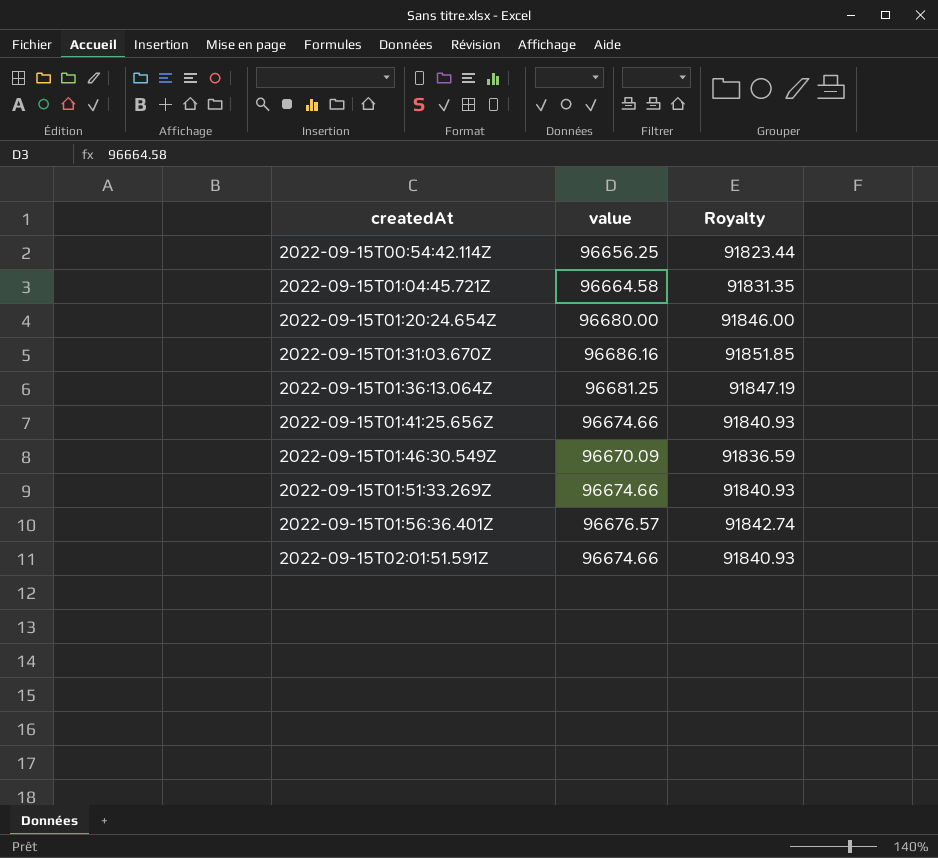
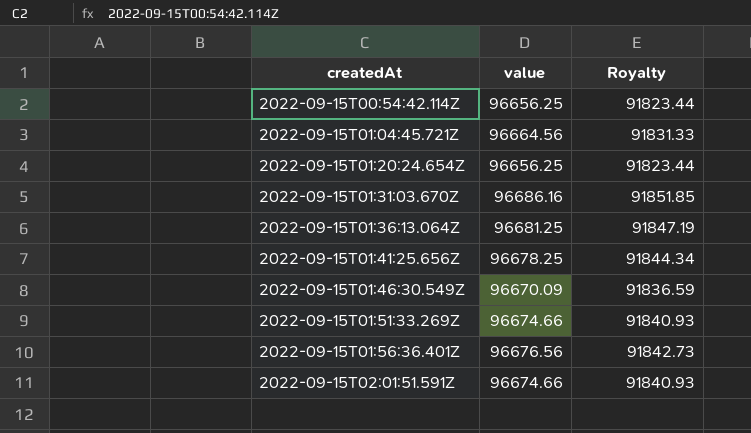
2022-09-15T01:04:45.721Z | value: 96664.58 -> 96664.56
2022-09-15T01:04:45.721Z | Royalty: 91831.35 -> 91831.33
2022-09-15T01:20:24.654Z | value: 96680.00 -> 96656.25
2022-09-15T01:20:24.654Z | Royalty: 91846.00 -> 91823.44
2022-09-15T01:41:25.656Z | value: 96674.66 -> 96678.25
2022-09-15T01:41:25.656Z | Royalty: 91840.93 -> 91844.34
2022-09-15T01:56:36.401Z | value: 96676.57 -> 96676.56
2022-09-15T01:56:36.401Z | Royalty: 91842.74 -> 91842.73

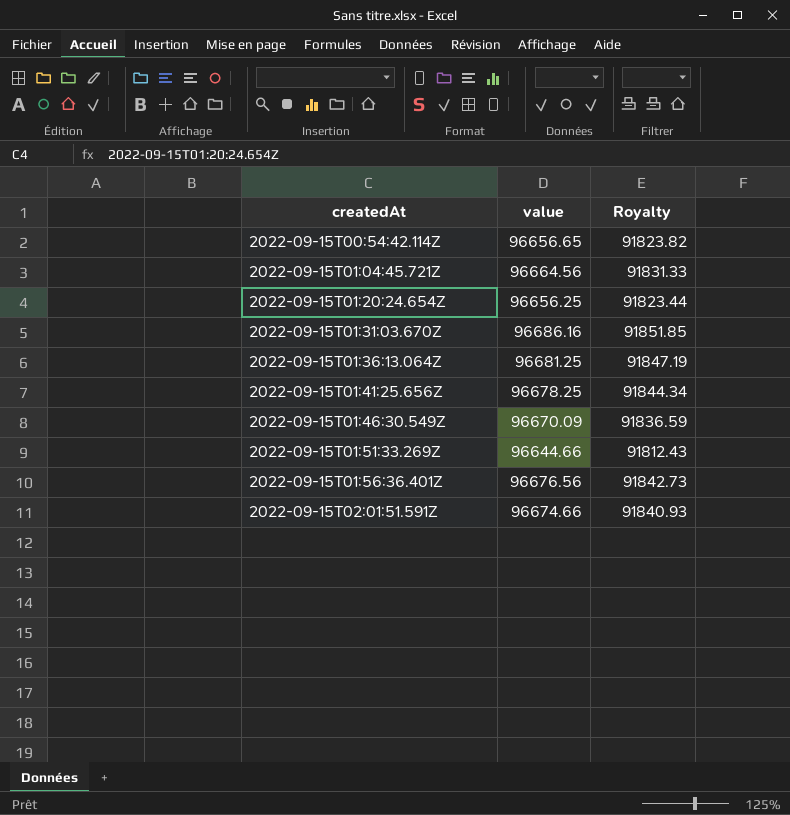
2022-09-15T00:54:42.114Z | value: 96656.25 -> 96656.65
2022-09-15T00:54:42.114Z | Royalty: 91823.44 -> 91823.82
2022-09-15T01:51:33.269Z | value: 96674.66 -> 96644.66
2022-09-15T01:51:33.269Z | Royalty: 91840.93 -> 91812.43

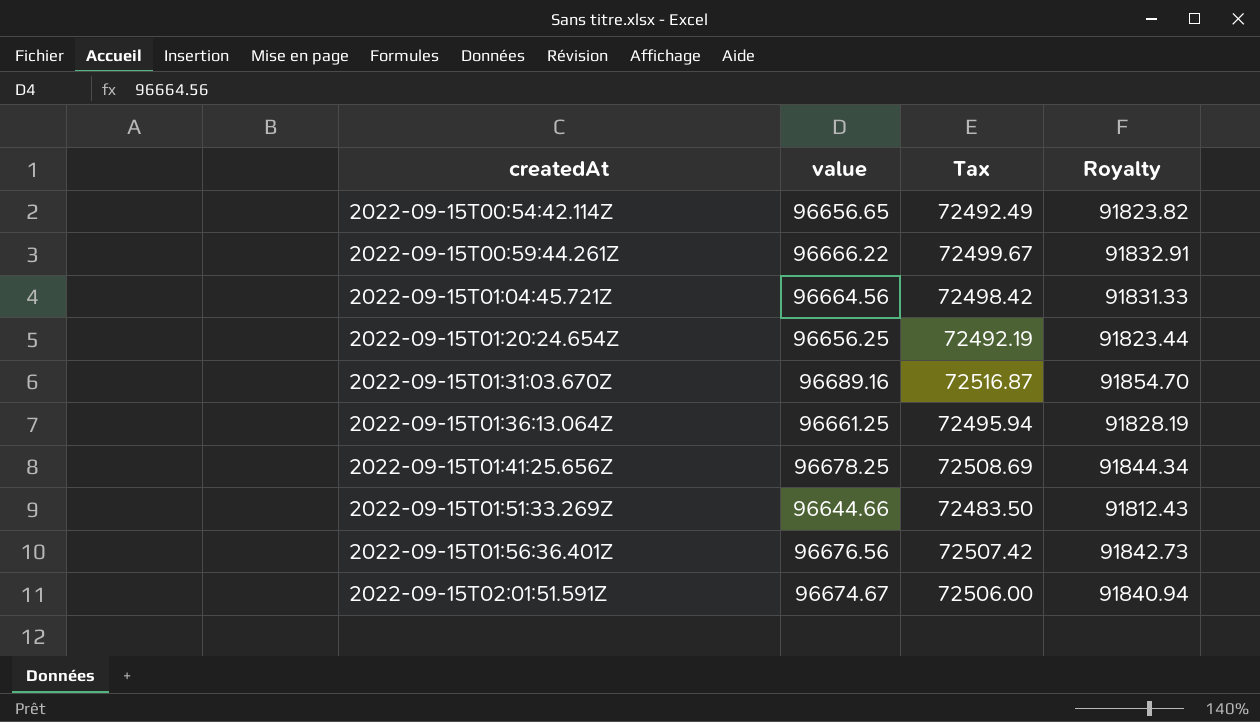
column Tax | formula: none -> [value] * 0.75
row 2022-09-15T01:46:30.549Z: 96670.09 | 91836.59 -> none
row 2022-09-15T00:59:44.261Z: none -> 96666.22 | 72499.67 | 91832.91
2022-09-15T01:31:03.670Z | value: 96686.16 -> 96689.16
2022-09-15T01:31:03.670Z | Royalty: 91851.85 -> 91854.70
2022-09-15T01:36:13.064Z | value: 96681.25 -> 96661.25
2022-09-15T01:36:13.064Z | Royalty: 91847.19 -> 91828.19
2022-09-15T02:01:51.591Z | value: 96674.66 -> 96674.67
2022-09-15T02:01:51.591Z | Royalty: 91840.93 -> 91840.94

